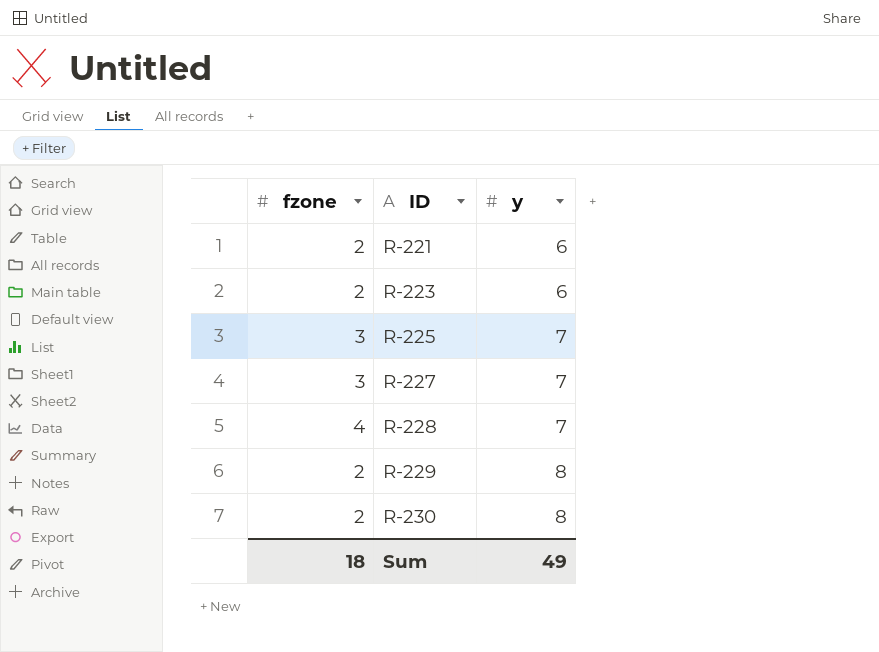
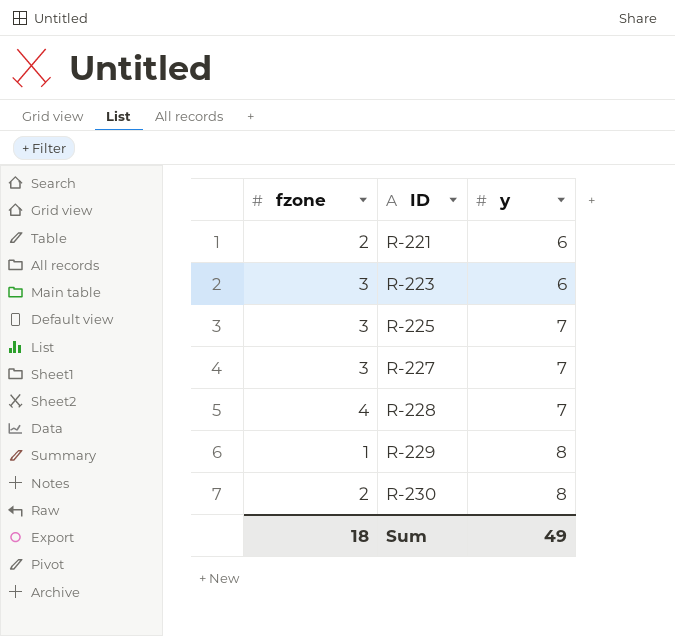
R-223 | fzone: 2 -> 3
R-229 | fzone: 2 -> 1

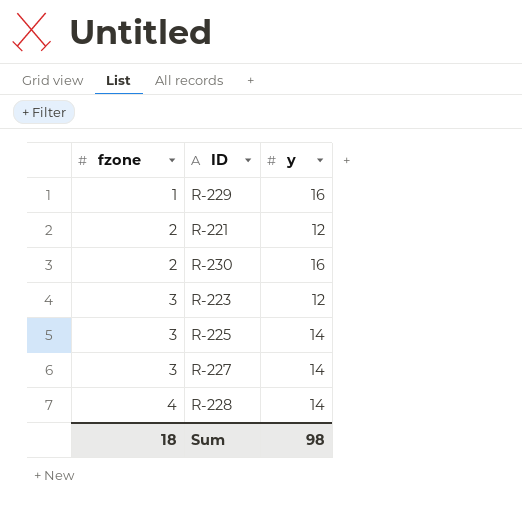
row order: ID ascending -> fzone ascending
R-229 | y: 8 -> 16
R-221 | y: 6 -> 12
R-230 | y: 8 -> 16
R-223 | y: 6 -> 12
R-225 | y: 7 -> 14
R-227 | y: 7 -> 14
R-228 | y: 7 -> 14
Sum | y: 49 -> 98

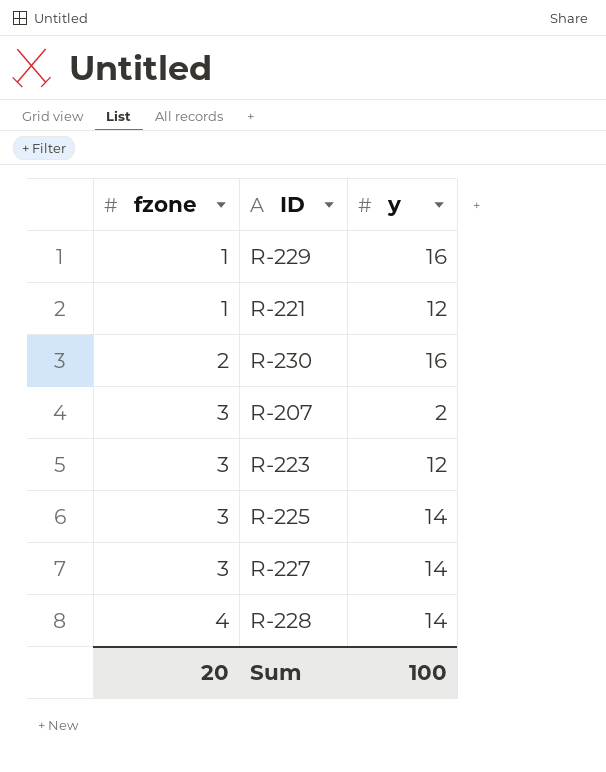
R-221 | fzone: 2 -> 1
row R-207: none -> 3 | 2
Sum | fzone: 18 -> 20
Sum | y: 98 -> 100

